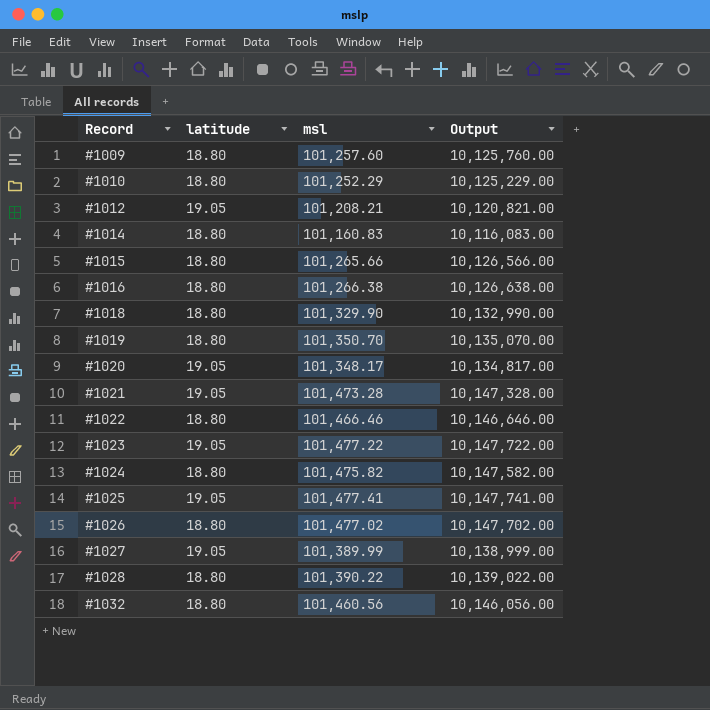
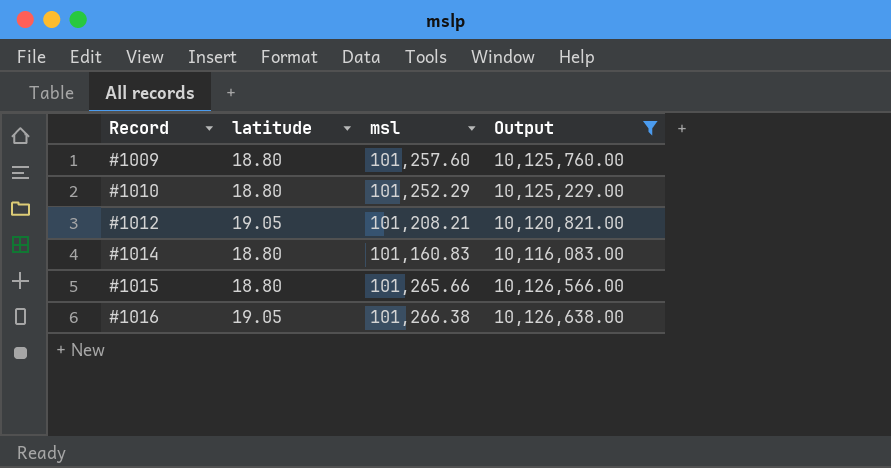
filter: none -> Output <= 10,126,638.00
#1016 | latitude: 18.80 -> 19.05

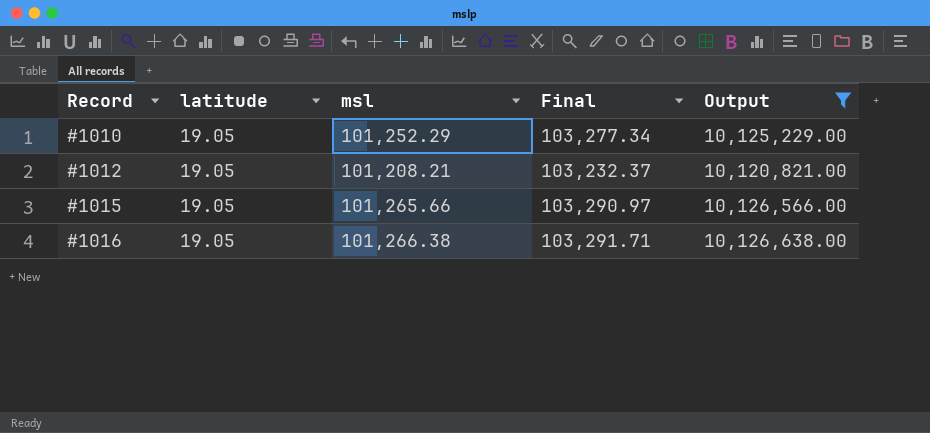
column Final | formula: none -> [msl] * 1.02
row #1009: 18.80 | 101,257.60 | 10,125,760.00 -> none
row #1014: 18.80 | 101,160.83 | 10,116,083.00 -> none
#1010 | latitude: 18.80 -> 19.05
#1015 | latitude: 18.80 -> 19.05

